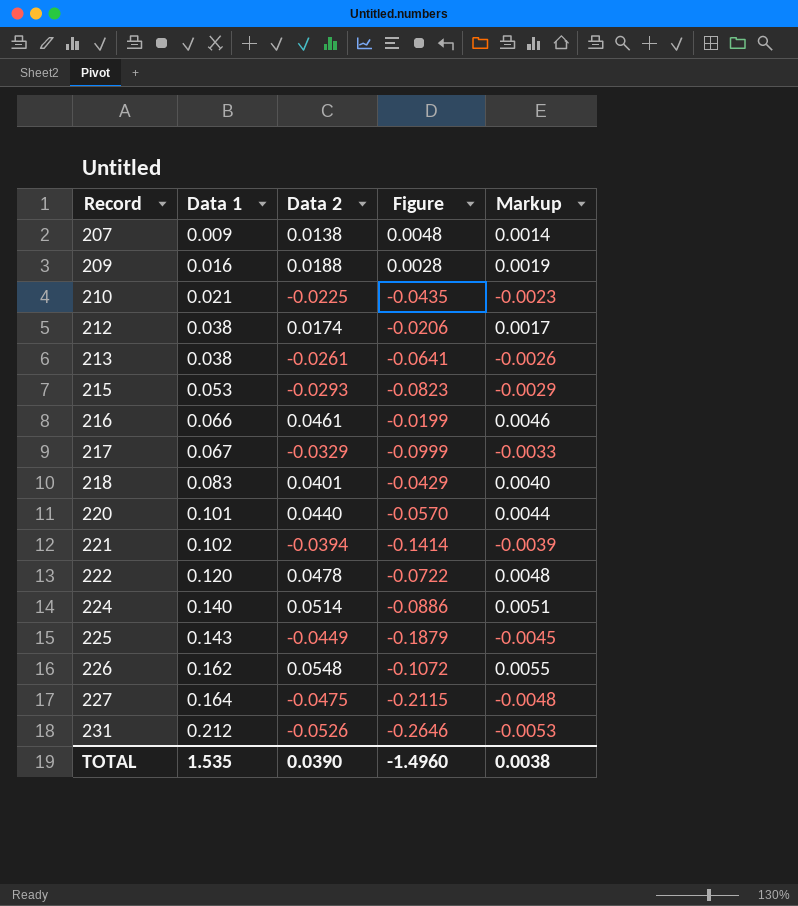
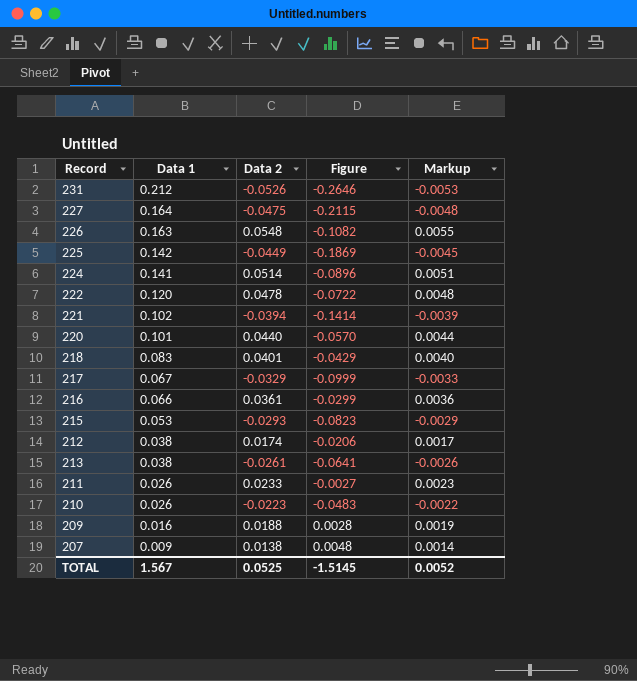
row order: Record ascending -> Data 1 descending
226 | Data 1: 0.162 -> 0.163
226 | Figure: -0.1072 -> -0.1082
225 | Data 1: 0.143 -> 0.142
225 | Figure: -0.1879 -> -0.1869
224 | Data 1: 0.140 -> 0.141
224 | Figure: -0.0886 -> -0.0896
216 | Data 2: 0.0461 -> 0.0361
216 | Figure: -0.0199 -> -0.0299
216 | Markup: 0.0046 -> 0.0036
row 211: none -> 0.026 | 0.0233 | -0.0027 | 0.0023
210 | Data 1: 0.021 -> 0.026
210 | Data 2: -0.0225 -> -0.0223
210 | Figure: -0.0435 -> -0.0483
210 | Markup: -0.0023 -> -0.0022
TOTAL | Data 1: 1.535 -> 1.567
TOTAL | Data 2: 0.0390 -> 0.0525
TOTAL | Figure: -1.4960 -> -1.5145
TOTAL | Markup: 0.0038 -> 0.0052

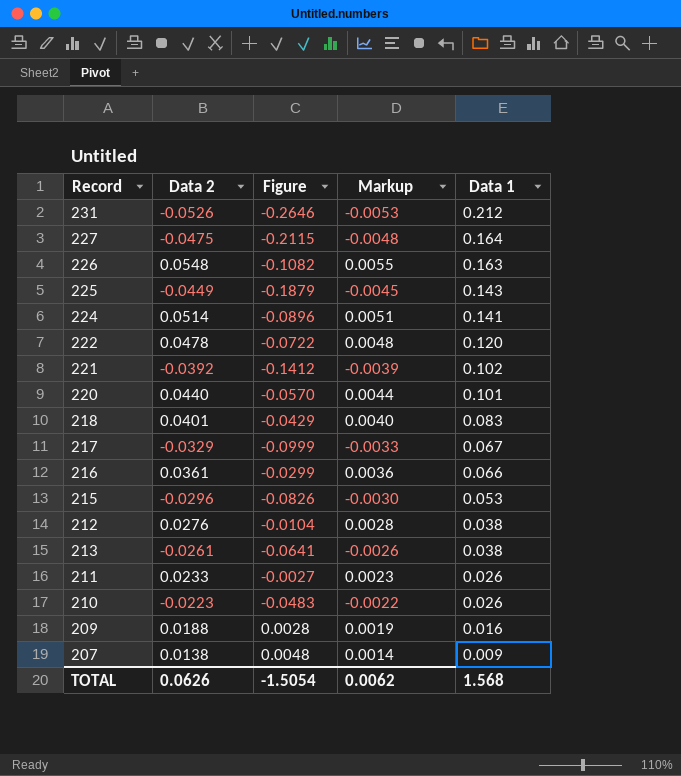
column Data 1 | position: 2 -> 5
225 | Figure: -0.1869 -> -0.1879
225 | Data 1: 0.142 -> 0.143
221 | Data 2: -0.0394 -> -0.0392
221 | Figure: -0.1414 -> -0.1412
215 | Data 2: -0.0293 -> -0.0296
215 | Figure: -0.0823 -> -0.0826
215 | Markup: -0.0029 -> -0.0030
212 | Data 2: 0.0174 -> 0.0276
212 | Figure: -0.0206 -> -0.0104
212 | Markup: 0.0017 -> 0.0028
TOTAL | Data 2: 0.0525 -> 0.0626
TOTAL | Figure: -1.5145 -> -1.5054
TOTAL | Markup: 0.0052 -> 0.0062
TOTAL | Data 1: 1.567 -> 1.568

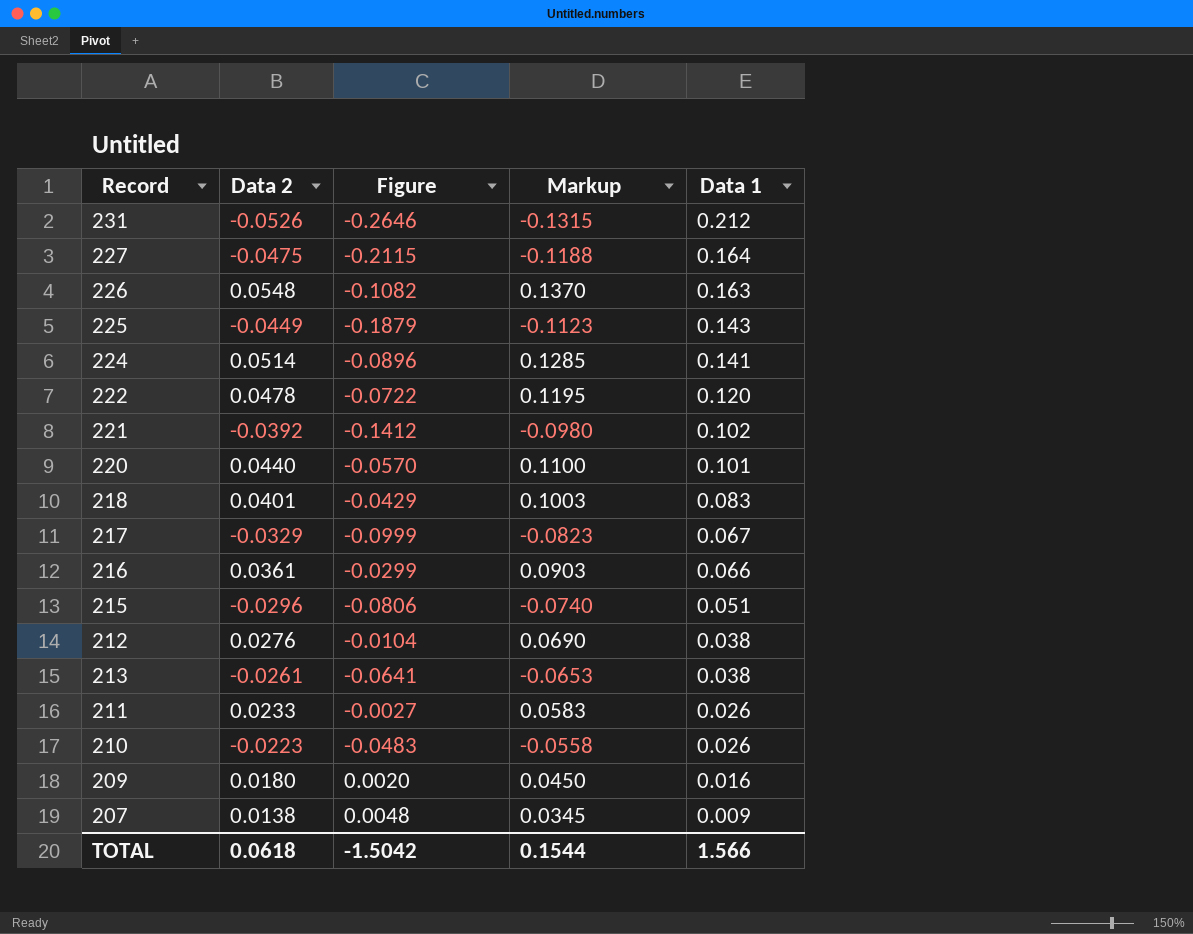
column Markup | formula: [Data 2] * 0.1 -> [Data 2] * 2.5
215 | Figure: -0.0826 -> -0.0806
215 | Data 1: 0.053 -> 0.051
209 | Data 2: 0.0188 -> 0.0180
209 | Figure: 0.0028 -> 0.0020
TOTAL | Data 2: 0.0626 -> 0.0618
TOTAL | Figure: -1.5054 -> -1.5042
TOTAL | Markup: 0.0062 -> 0.1544
TOTAL | Data 1: 1.568 -> 1.566

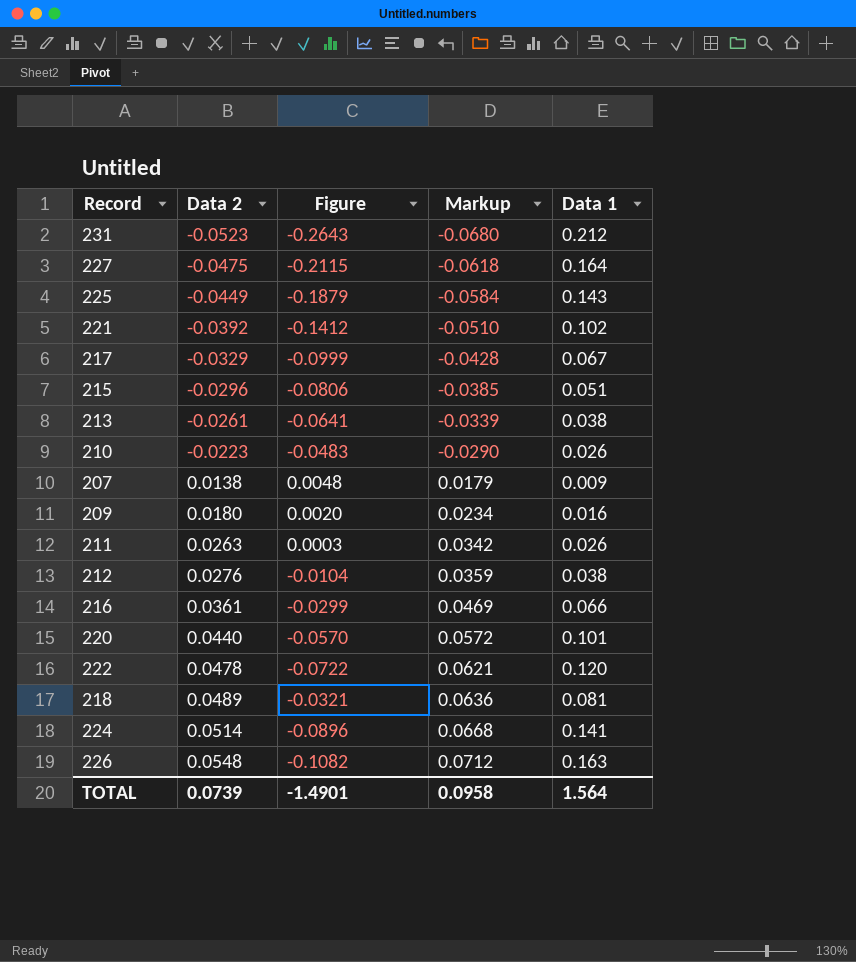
row order: Data 1 descending -> Data 2 ascending
column Markup | formula: [Data 2] * 2.5 -> [Data 2] * 1.3
231 | Data 2: -0.0526 -> -0.0523
231 | Figure: -0.2646 -> -0.2643
211 | Data 2: 0.0233 -> 0.0263
211 | Figure: -0.0027 -> 0.0003
218 | Data 2: 0.0401 -> 0.0489
218 | Figure: -0.0429 -> -0.0321
218 | Data 1: 0.083 -> 0.081
TOTAL | Data 2: 0.0618 -> 0.0739
TOTAL | Figure: -1.5042 -> -1.4901
TOTAL | Markup: 0.1544 -> 0.0958
TOTAL | Data 1: 1.566 -> 1.564

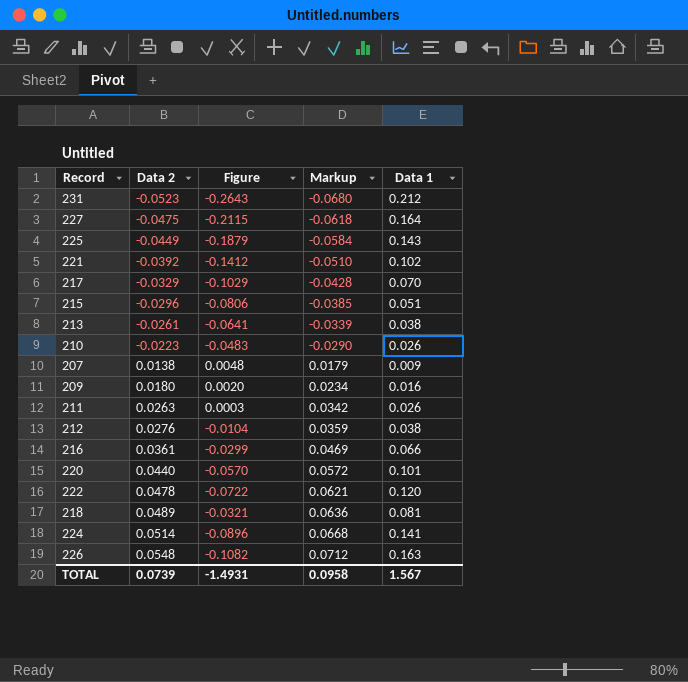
217 | Figure: -0.0999 -> -0.1029
217 | Data 1: 0.067 -> 0.070
TOTAL | Figure: -1.4901 -> -1.4931
TOTAL | Data 1: 1.564 -> 1.567

